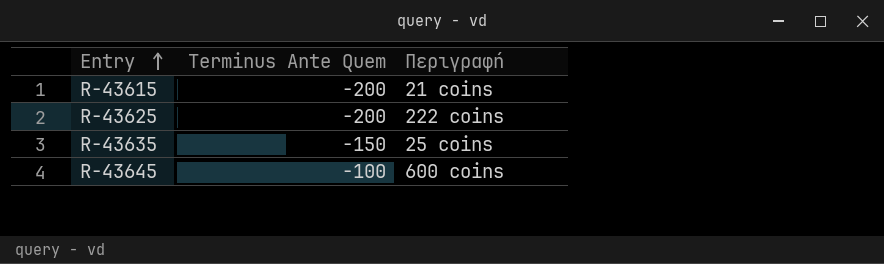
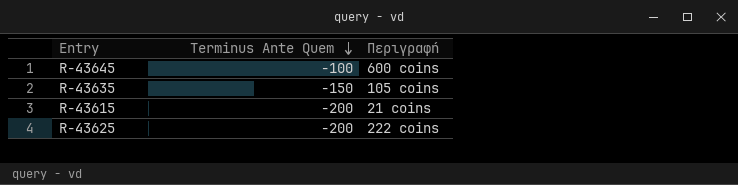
row order: Entry ascending -> Terminus Ante Quem descending
R-43635 | Περιγραφή: 25 coins -> 105 coins

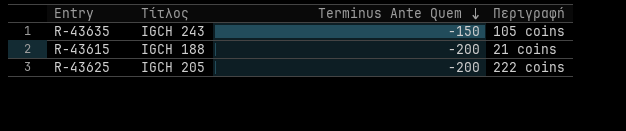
column Τίτλος | position: none -> 2
row R-43645: -100 | 600 coins -> none

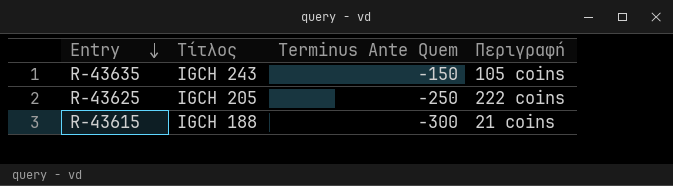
row order: Terminus Ante Quem descending -> Entry descending
R-43625 | Terminus Ante Quem: -200 -> -250
R-43615 | Terminus Ante Quem: -200 -> -300

